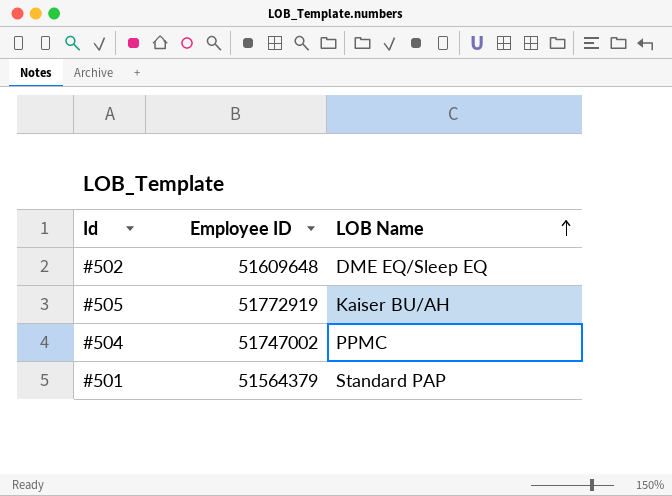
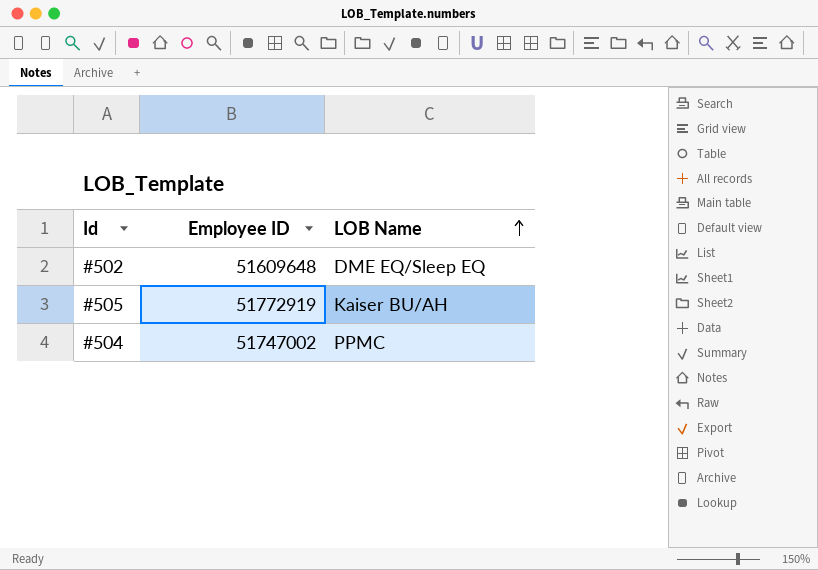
row #501: 51564379 | Standard PAP -> none

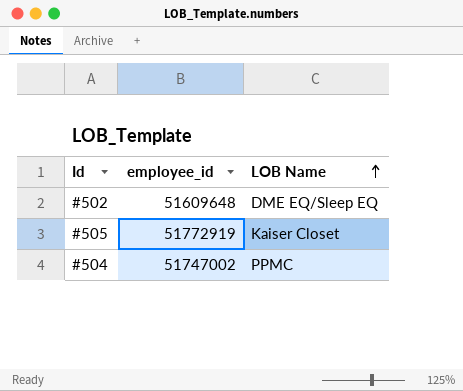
column name: Employee ID -> employee_id
#505 | LOB Name: Kaiser BU/AH -> Kaiser Closet

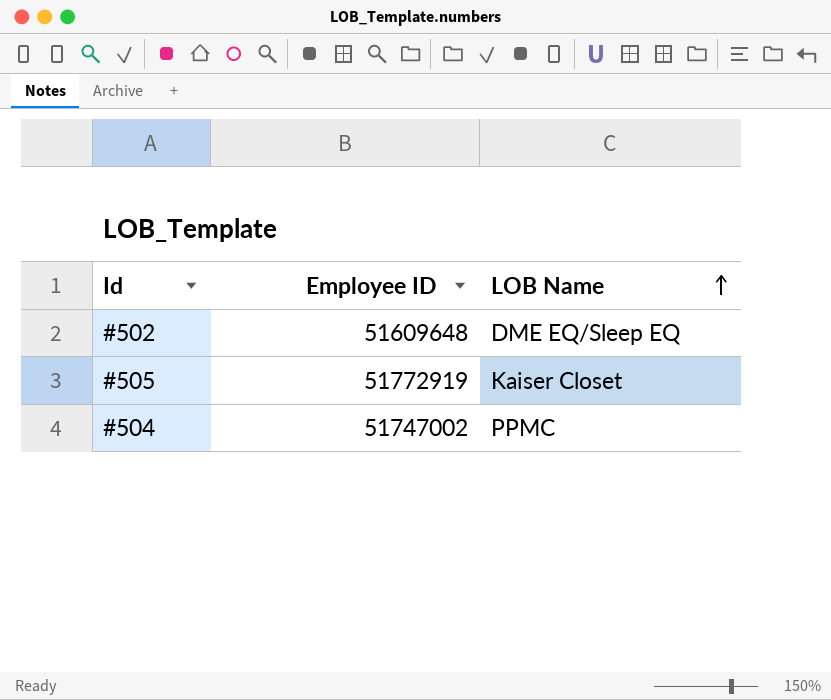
column name: employee_id -> Employee ID

